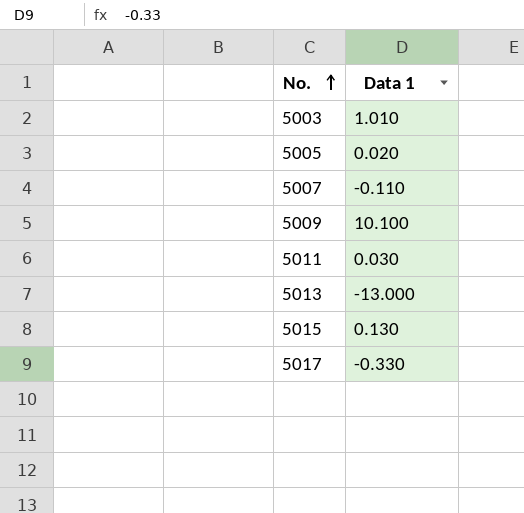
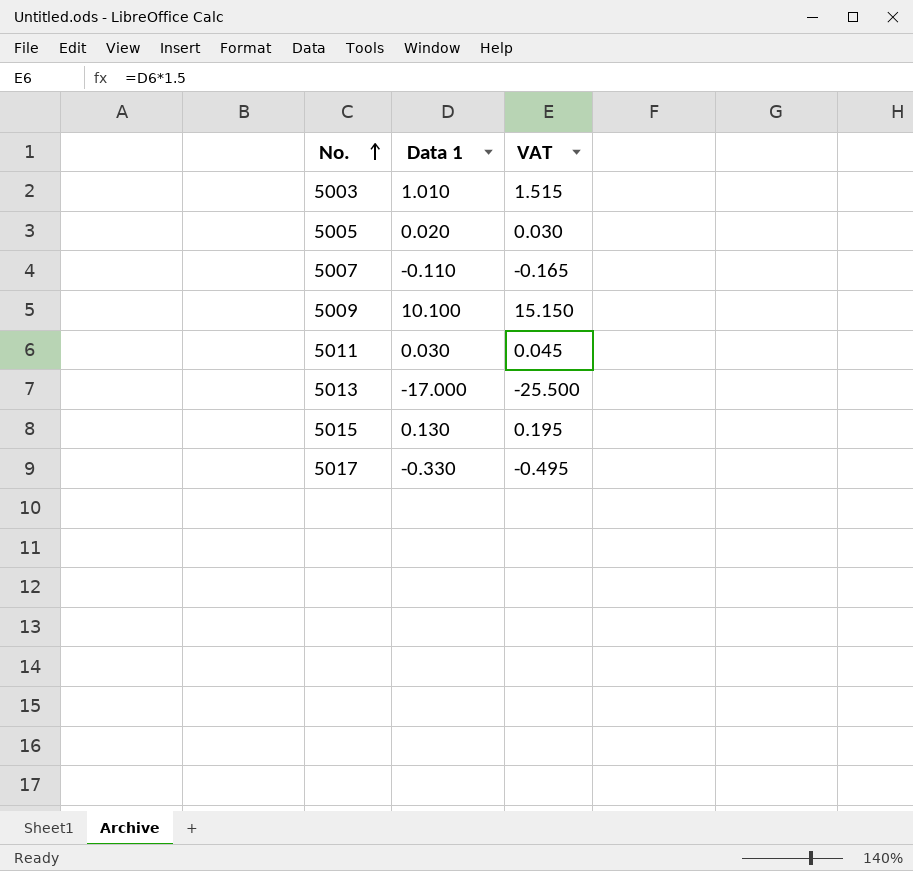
column VAT | formula: none -> [Data 1] * 1.5
5013 | Data 1: -13.000 -> -17.000

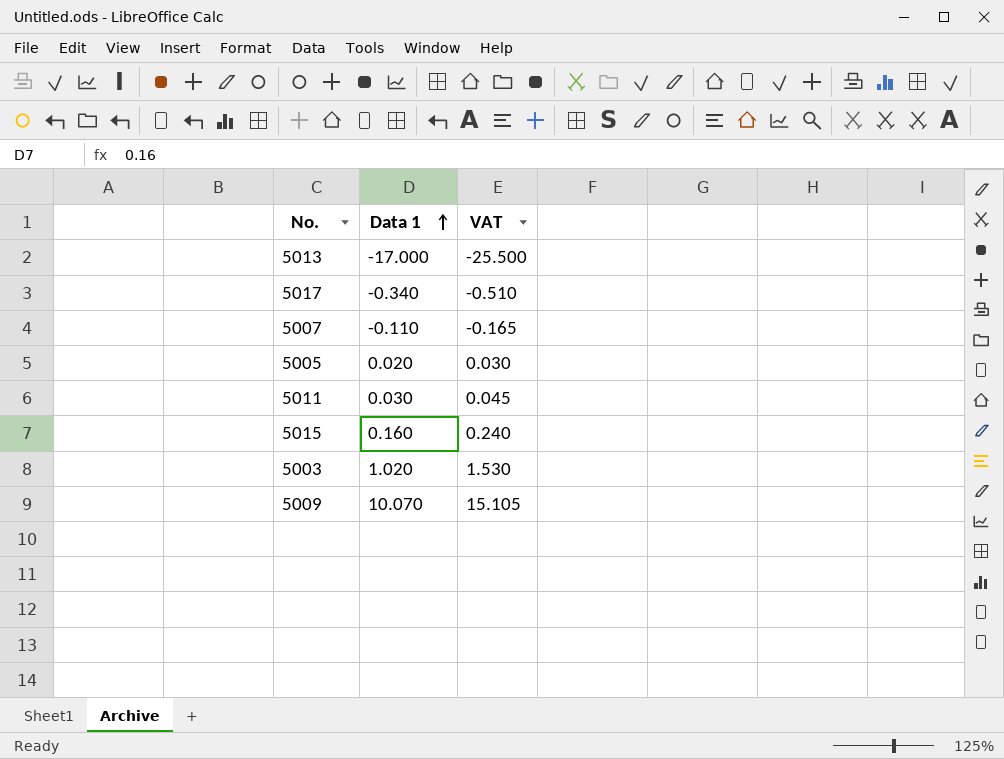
row order: No. ascending -> Data 1 ascending
5017 | Data 1: -0.330 -> -0.340
5017 | VAT: -0.495 -> -0.510
5015 | Data 1: 0.130 -> 0.160
5015 | VAT: 0.195 -> 0.240
5003 | Data 1: 1.010 -> 1.020
5003 | VAT: 1.515 -> 1.530
5009 | Data 1: 10.100 -> 10.070
5009 | VAT: 15.150 -> 15.105

